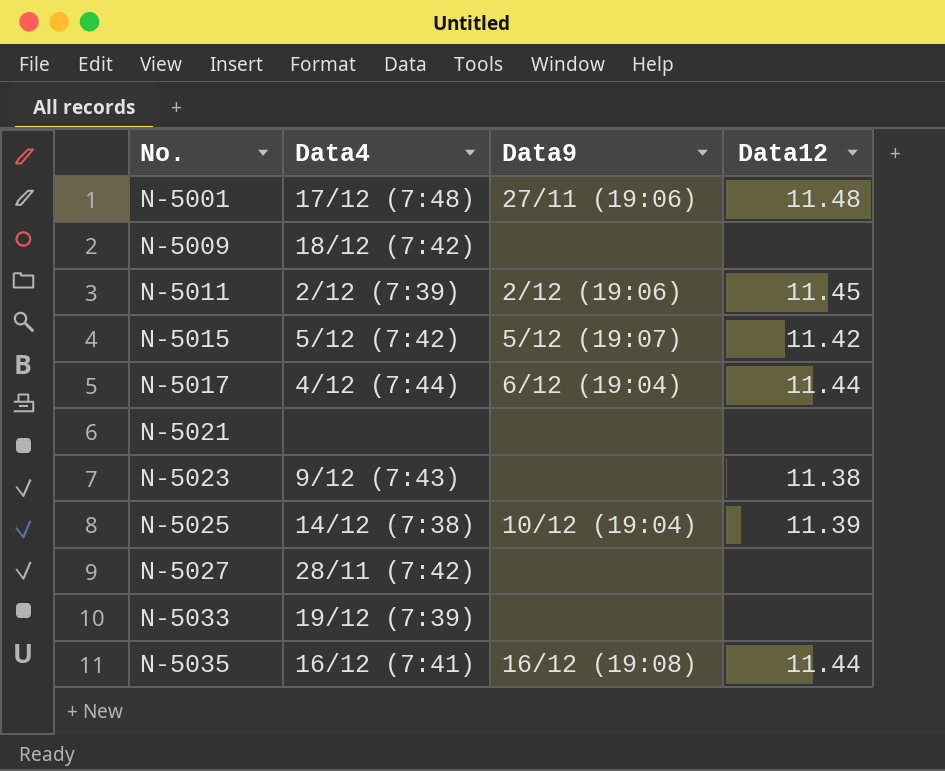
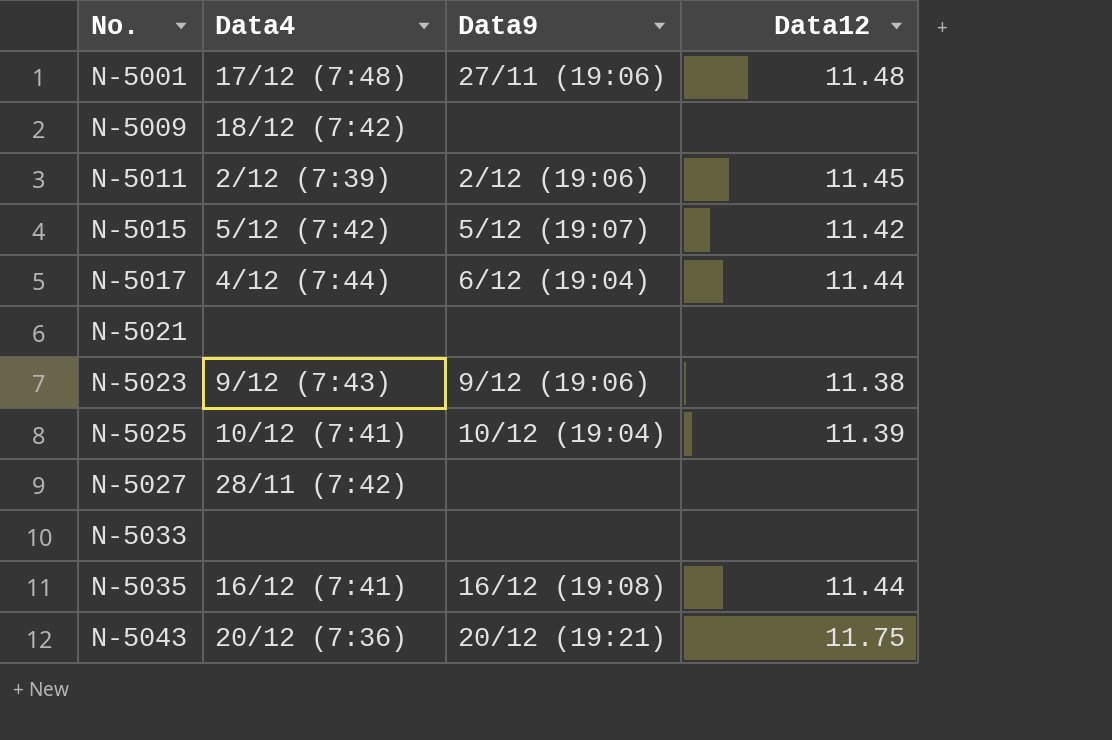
N-5023 | Data9: none -> 9/12 (19:06)
N-5025 | Data4: 14/12 (7:38) -> 10/12 (7:41)
N-5033 | Data4: 19/12 (7:39) -> none
row N-5043: none -> 20/12 (7:36) | 20/12 (19:21) | 11.75

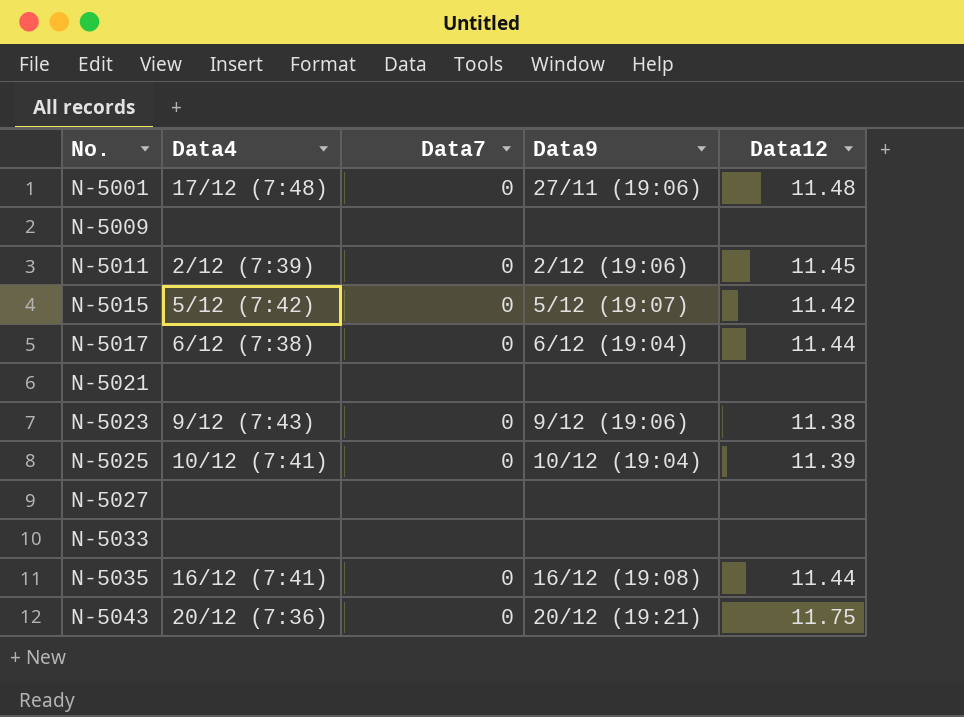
column Data7 | position: none -> 3
N-5009 | Data4: 18/12 (7:42) -> none
N-5017 | Data4: 4/12 (7:44) -> 6/12 (7:38)
N-5027 | Data4: 28/11 (7:42) -> none

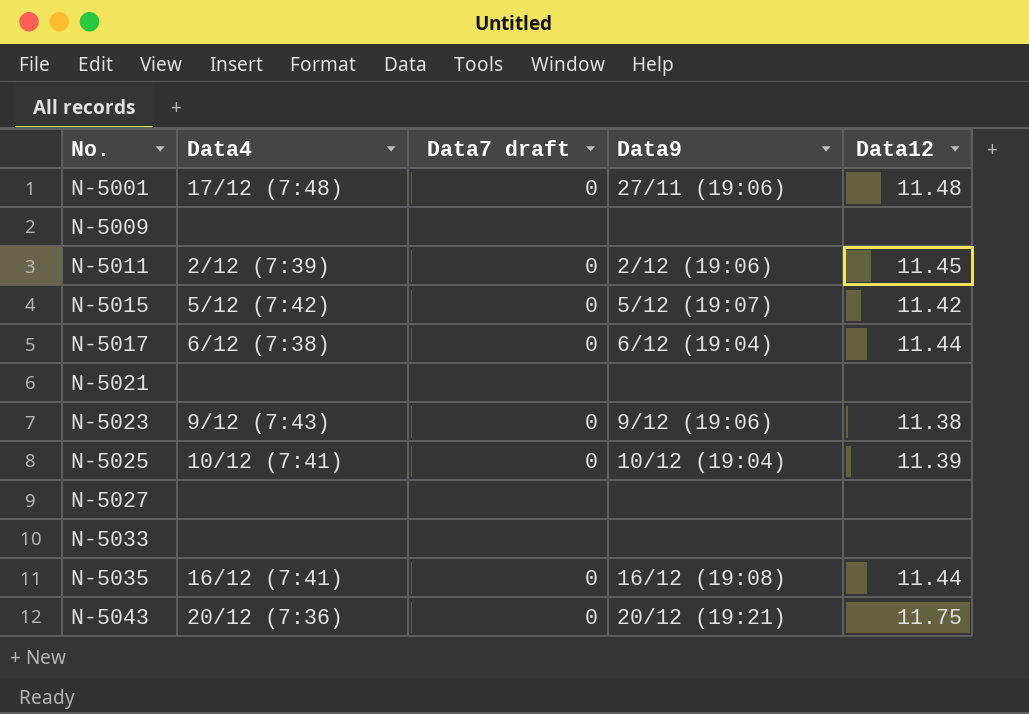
column name: Data7 -> Data7 draft

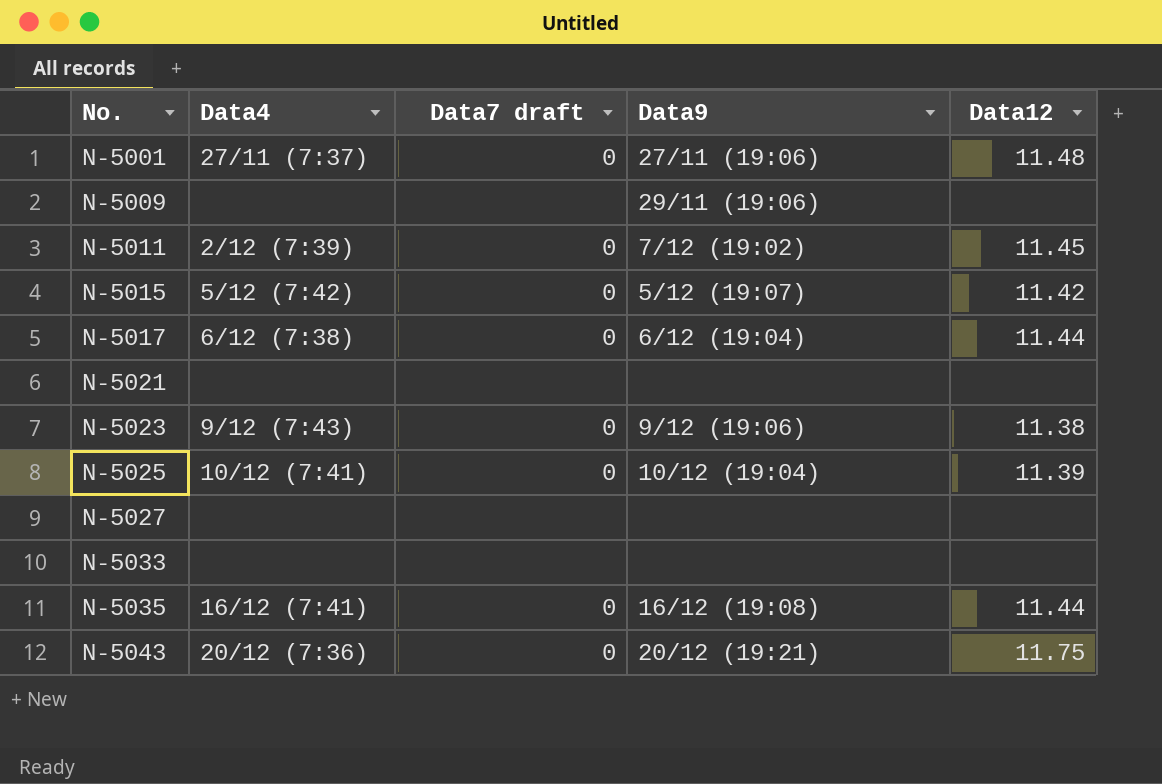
N-5001 | Data4: 17/12 (7:48) -> 27/11 (7:37)
N-5009 | Data9: none -> 29/11 (19:06)
N-5011 | Data9: 2/12 (19:06) -> 7/12 (19:02)

